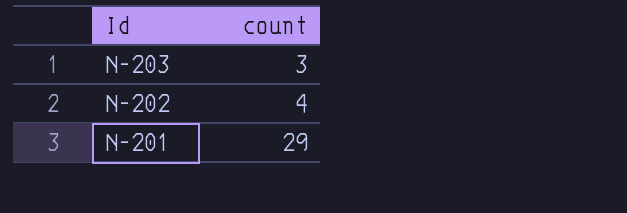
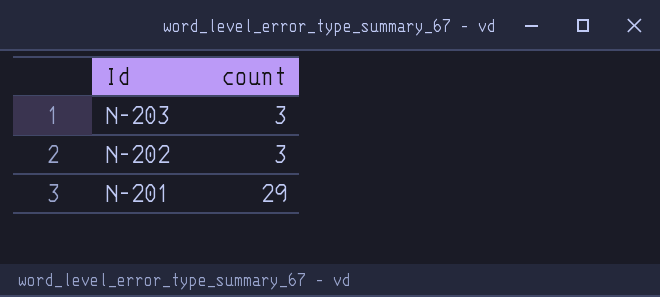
N-202 | count: 4 -> 3

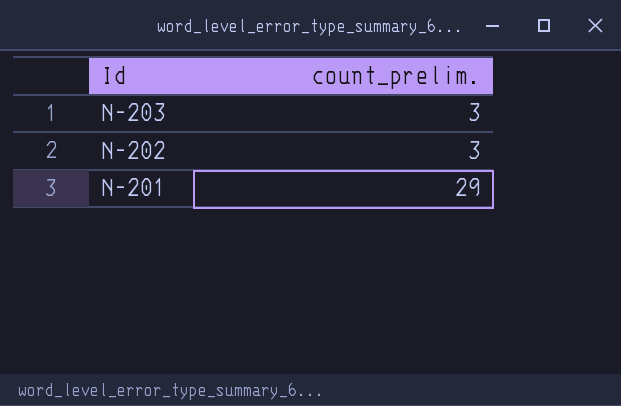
column name: count -> count_prelim.

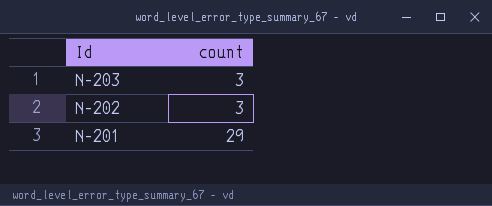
column name: count_prelim. -> count

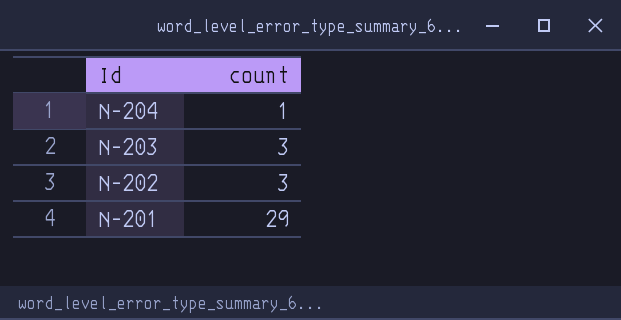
row N-204: none -> 1

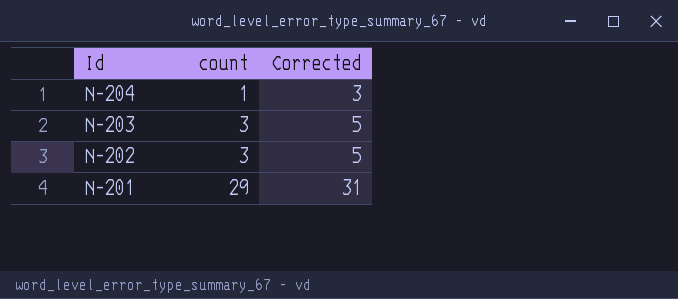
column Corrected | formula: none -> [count] + 2

